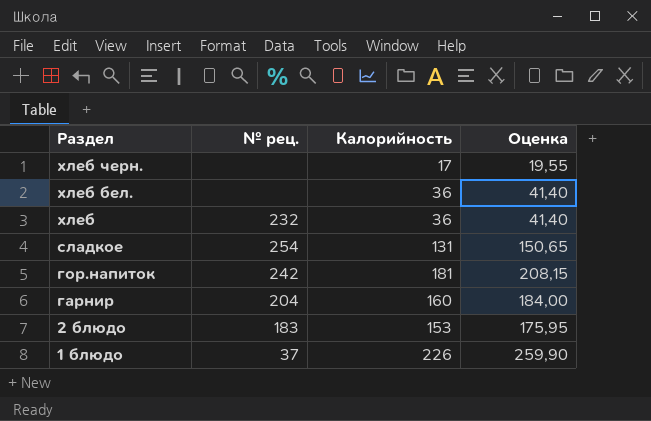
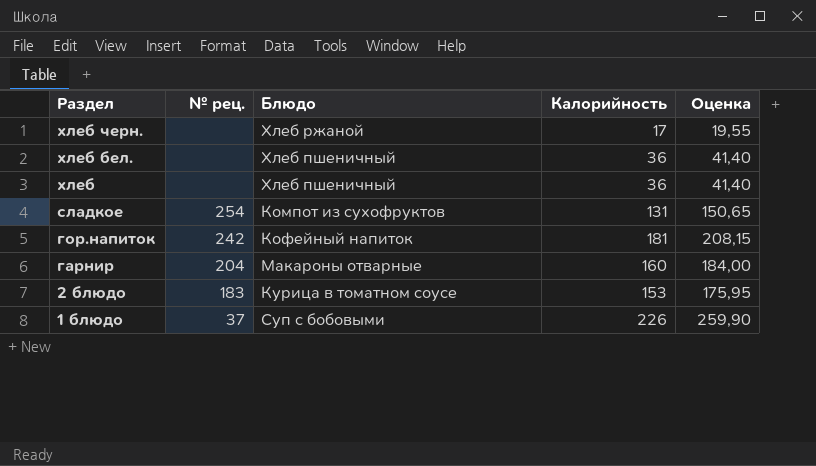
column Блюдо | position: none -> 3
хлеб | № рец.: 232 -> none

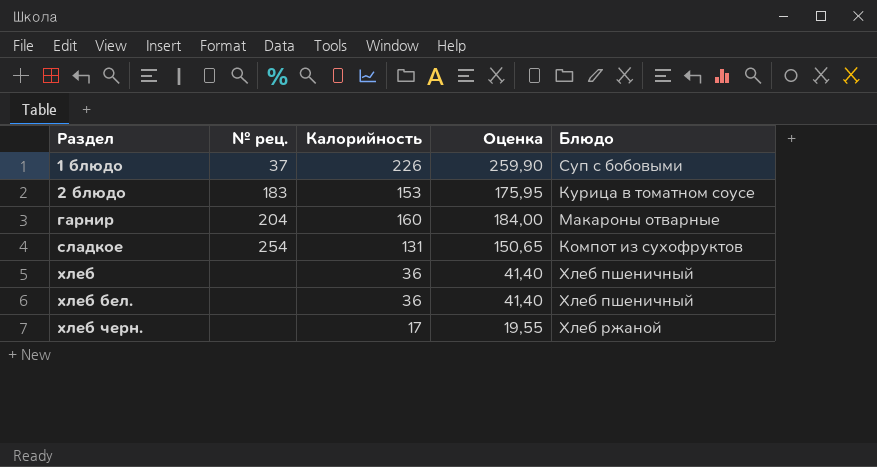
row order: Раздел descending -> Раздел ascending
column Блюдо | position: 3 -> 5
row гор.напиток: 242 | Кофейный напиток | 181 | 208,15 -> none

